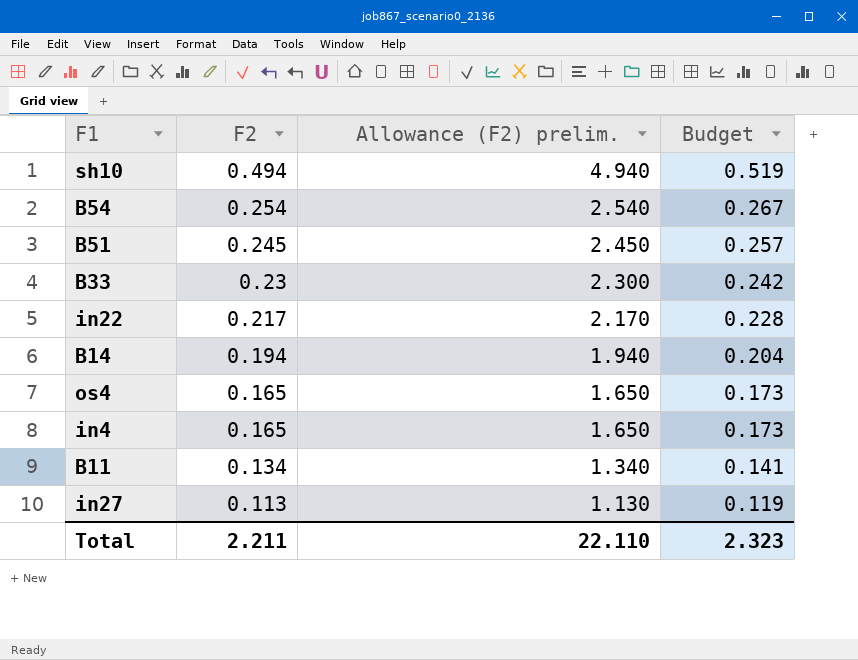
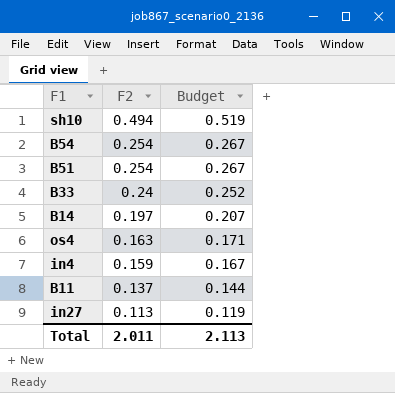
column Allowance (F2) prelim. | formula: [F2] * 10 -> none
row in22: 0.217 | 2.170 | 0.228 -> none
B51 | F2: 0.245 -> 0.254
B51 | Budget: 0.257 -> 0.267
B33 | F2: 0.23 -> 0.24
B33 | Budget: 0.242 -> 0.252
B14 | F2: 0.194 -> 0.197
B14 | Budget: 0.204 -> 0.207
os4 | F2: 0.165 -> 0.163
os4 | Budget: 0.173 -> 0.171
in4 | F2: 0.165 -> 0.159
in4 | Budget: 0.173 -> 0.167
B11 | F2: 0.134 -> 0.137
B11 | Budget: 0.141 -> 0.144
Total | F2: 2.211 -> 2.011
Total | Budget: 2.323 -> 2.113

